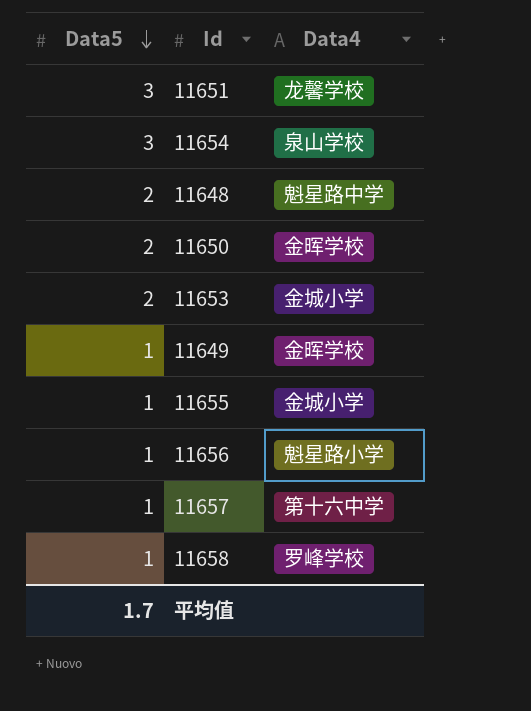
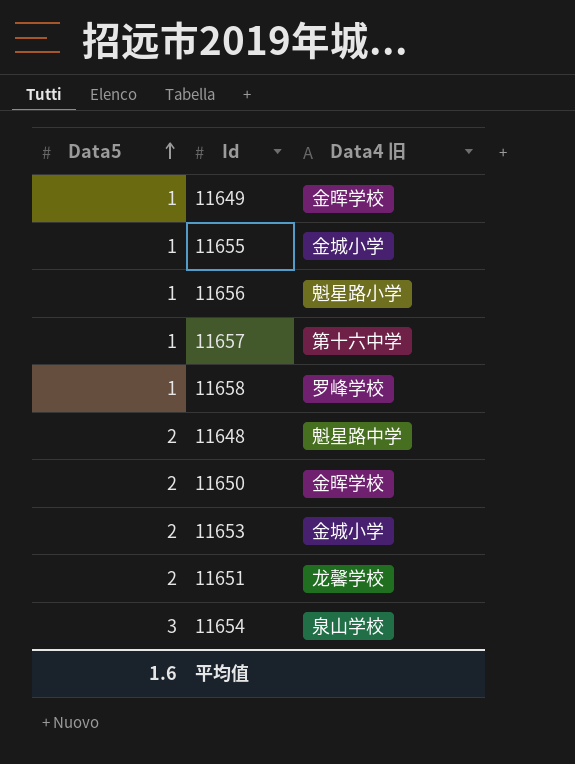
row order: Data5 descending -> Data5 ascending
column name: Data4 -> Data4 旧
11651 | Data5: 3 -> 2
平均值 | Data5: 1.7 -> 1.6

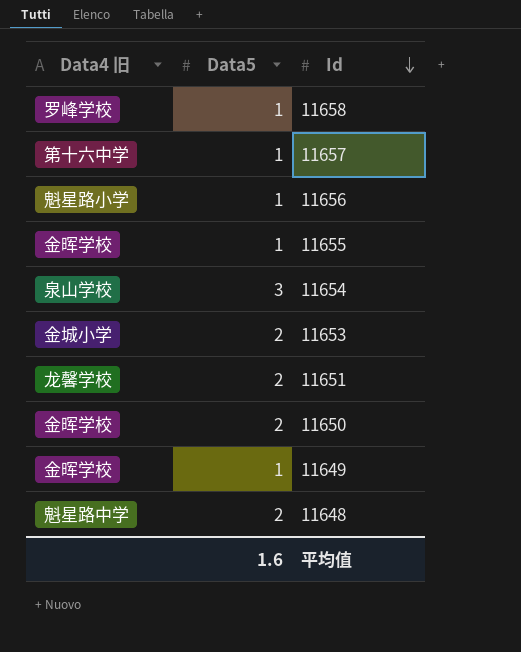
row order: Data5 ascending -> Id descending
column Data4 旧 | position: 3 -> 1
11655 | Data4 旧: 金城小学 -> 金晖学校

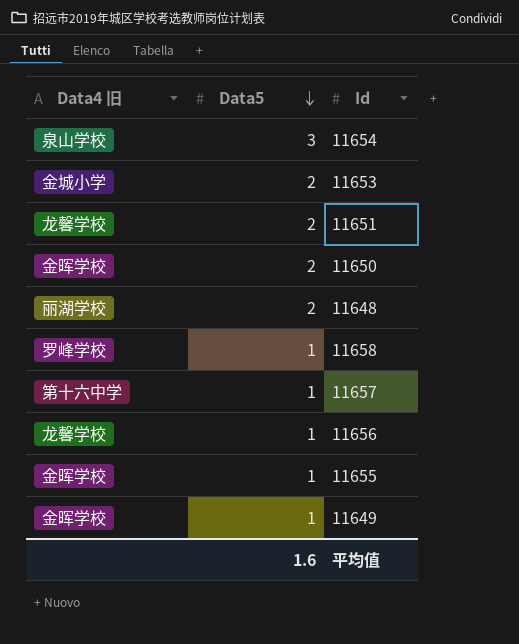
row order: Id descending -> Data5 descending
11648 | Data4 旧: 魁星路中学 -> 丽湖学校
11656 | Data4 旧: 魁星路小学 -> 龙馨学校

